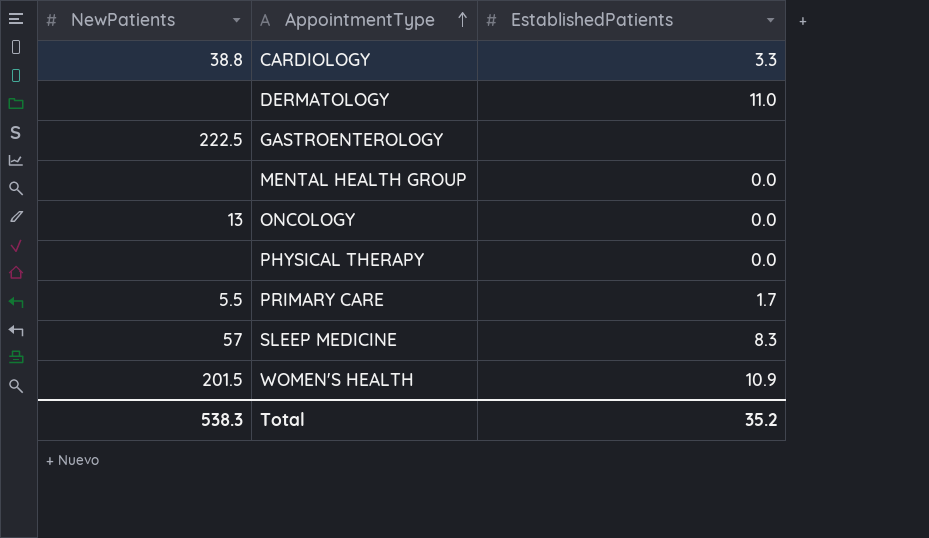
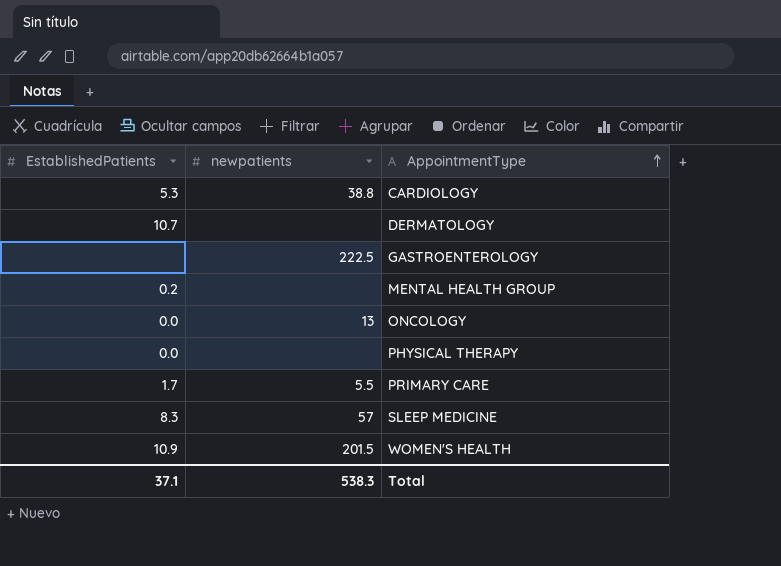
column EstablishedPatients | position: 3 -> 1
column name: NewPatients -> newpatients
CARDIOLOGY | EstablishedPatients: 3.3 -> 5.3
DERMATOLOGY | EstablishedPatients: 11.0 -> 10.7
MENTAL HEALTH GROUP | EstablishedPatients: 0.0 -> 0.2
Total | EstablishedPatients: 35.2 -> 37.1

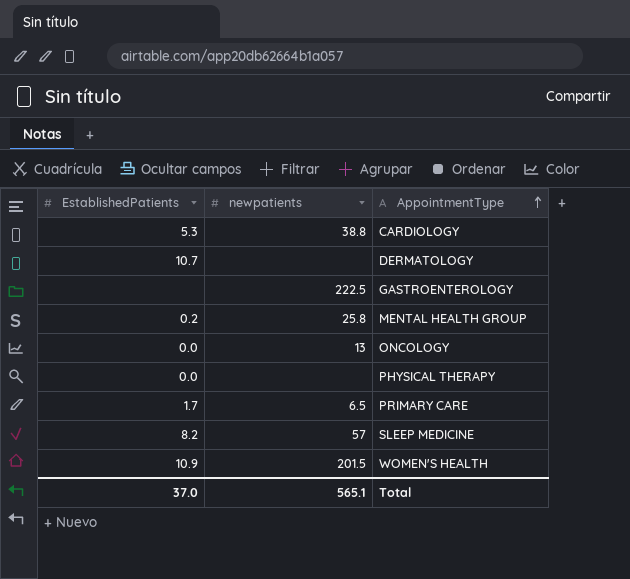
MENTAL HEALTH GROUP | newpatients: none -> 25.8
PRIMARY CARE | newpatients: 5.5 -> 6.5
SLEEP MEDICINE | EstablishedPatients: 8.3 -> 8.2
Total | EstablishedPatients: 37.1 -> 37.0
Total | newpatients: 538.3 -> 565.1

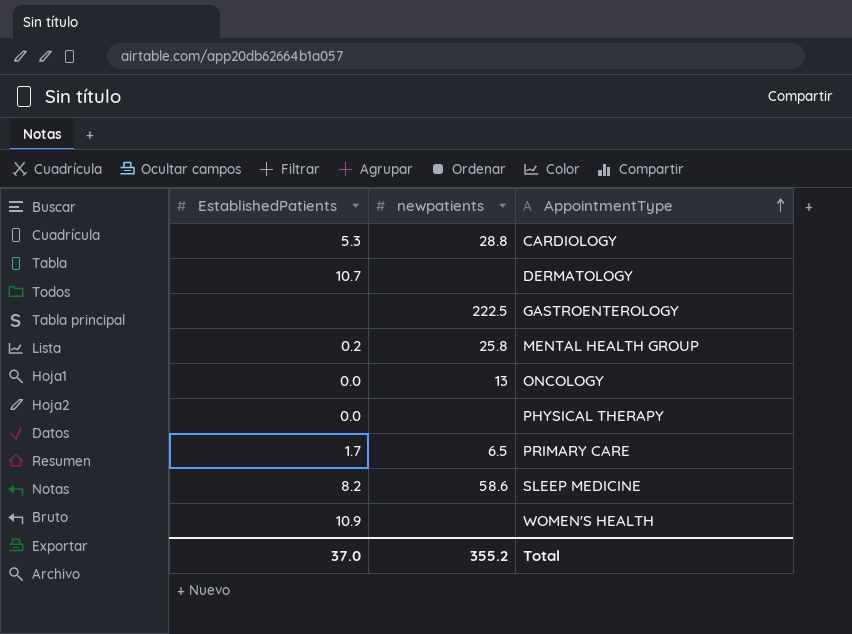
CARDIOLOGY | newpatients: 38.8 -> 28.8
SLEEP MEDICINE | newpatients: 57 -> 58.6
WOMEN'S HEALTH | newpatients: 201.5 -> none
Total | newpatients: 565.1 -> 355.2

